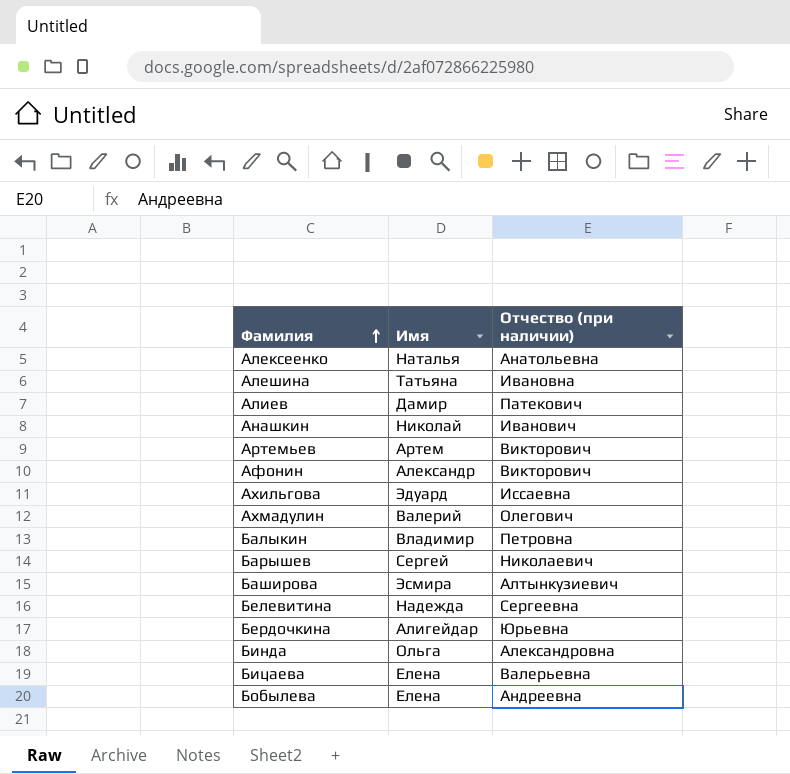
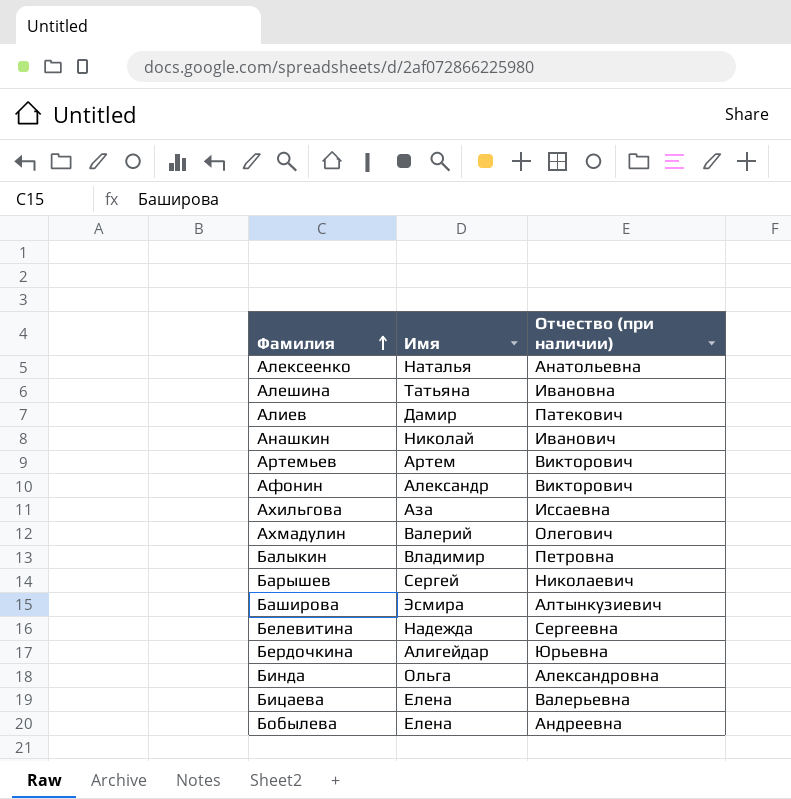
Ахильгова | Имя: Эдуард -> Аза

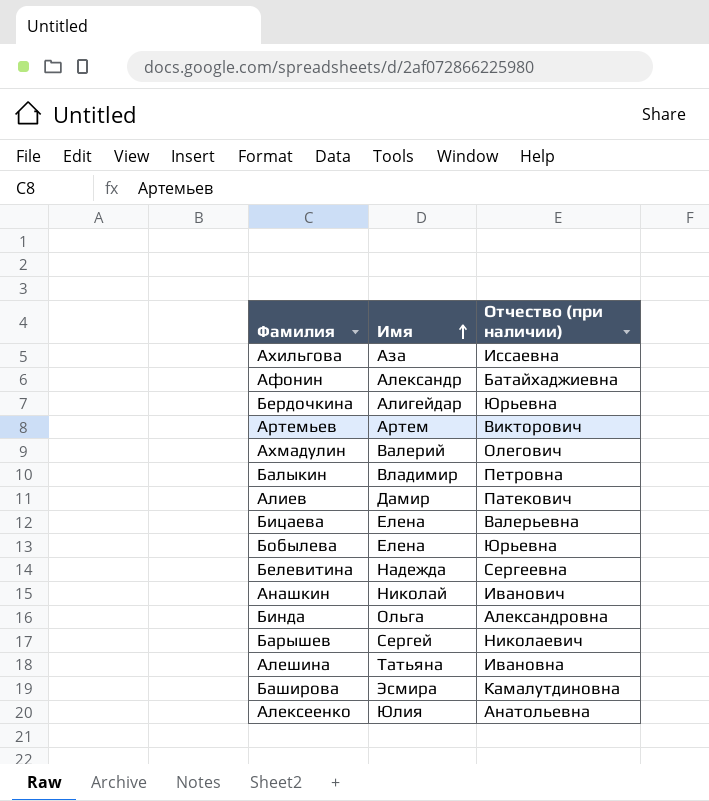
row order: Фамилия ascending -> Имя ascending
Афонин | Отчество (при наличии): Викторович -> Батайхаджиевна
Бобылева | Отчество (при наличии): Андреевна -> Юрьевна
Баширова | Отчество (при наличии): Алтынкузиевич -> Камалутдиновна
Алексеенко | Имя: Наталья -> Юлия

